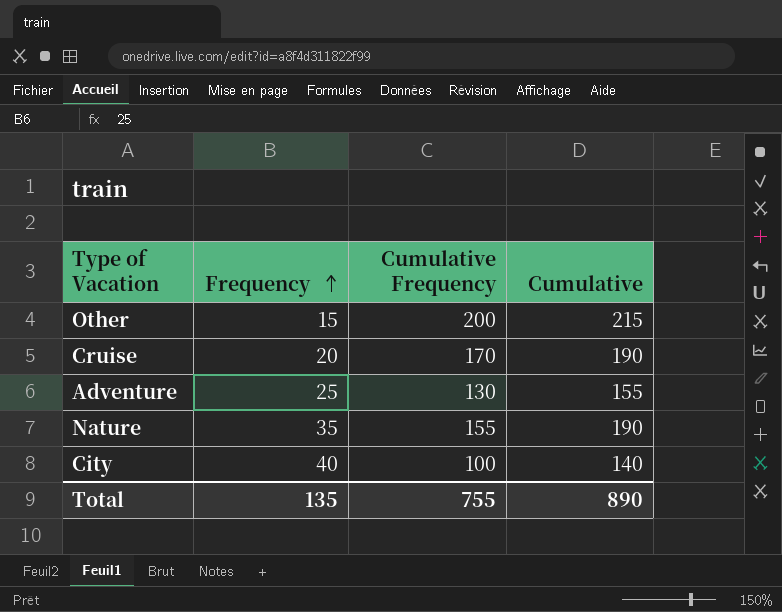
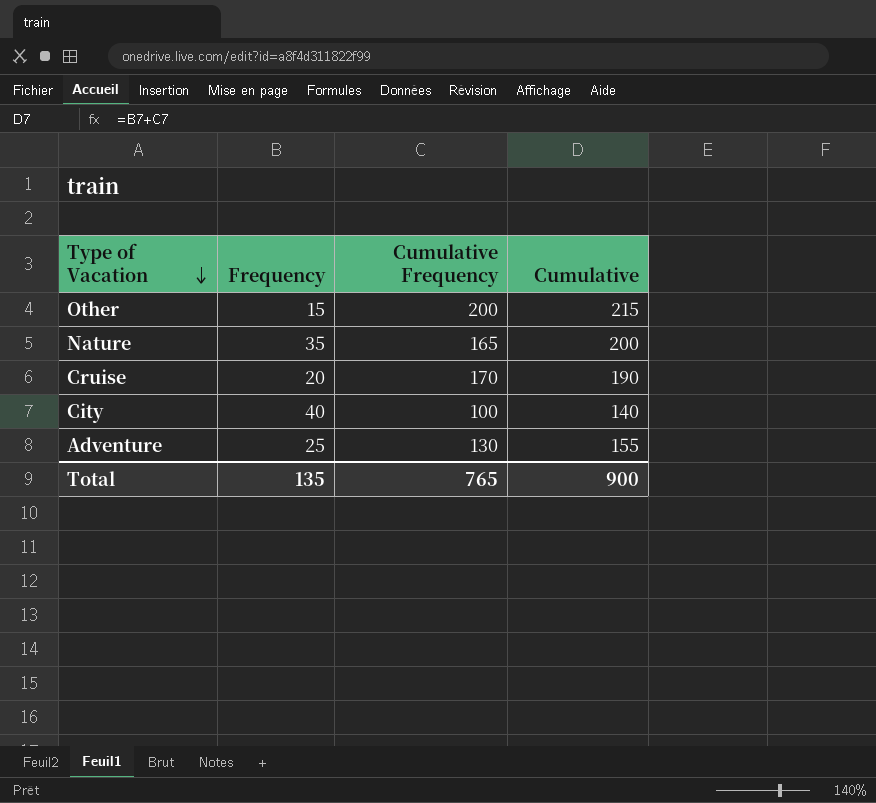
row order: Frequency ascending -> Type of Vacation descending
Nature | Cumulative Frequency: 155 -> 165
Nature | Cumulative: 190 -> 200
Total | Cumulative Frequency: 755 -> 765
Total | Cumulative: 890 -> 900

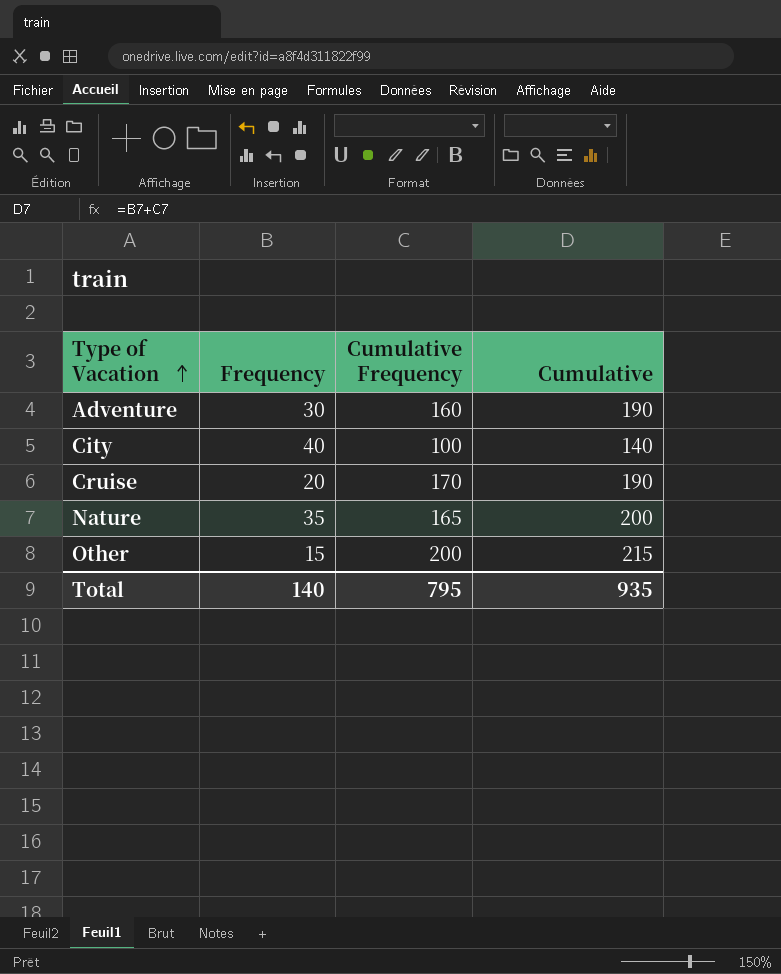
row order: Type of Vacation descending -> Type of Vacation ascending
Adventure | Frequency: 25 -> 30
Adventure | Cumulative Frequency: 130 -> 160
Adventure | Cumulative: 155 -> 190
Total | Frequency: 135 -> 140
Total | Cumulative Frequency: 765 -> 795
Total | Cumulative: 900 -> 935

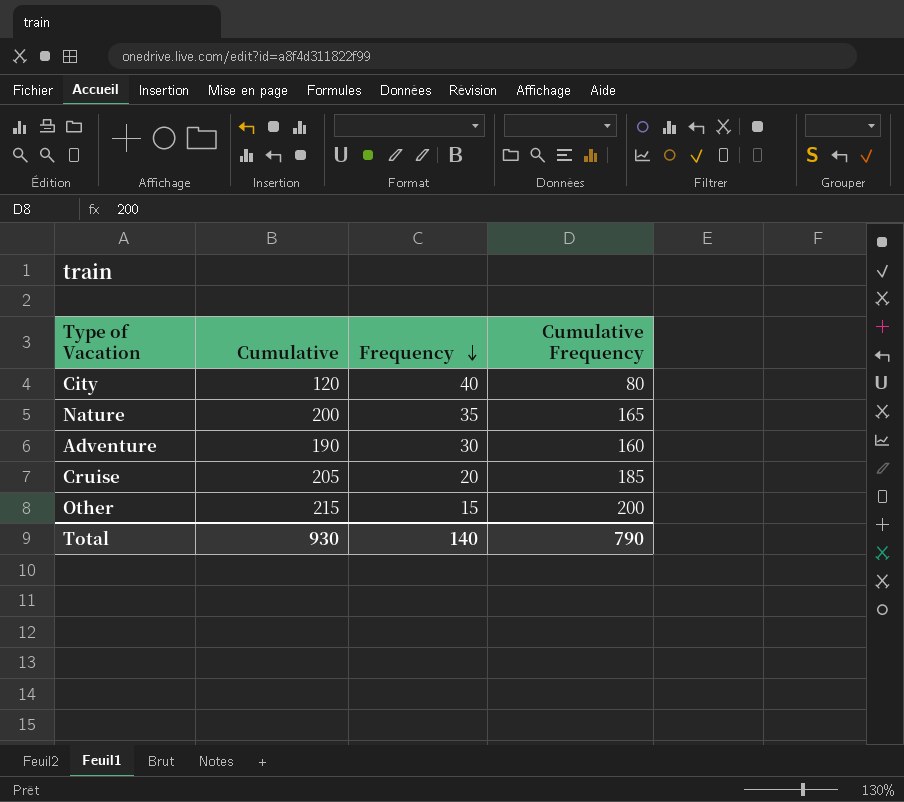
row order: Type of Vacation ascending -> Frequency descending
column Cumulative | position: 4 -> 2
City | Cumulative: 140 -> 120
City | Cumulative Frequency: 100 -> 80
Cruise | Cumulative: 190 -> 205
Cruise | Cumulative Frequency: 170 -> 185
Total | Cumulative: 935 -> 930
Total | Cumulative Frequency: 795 -> 790

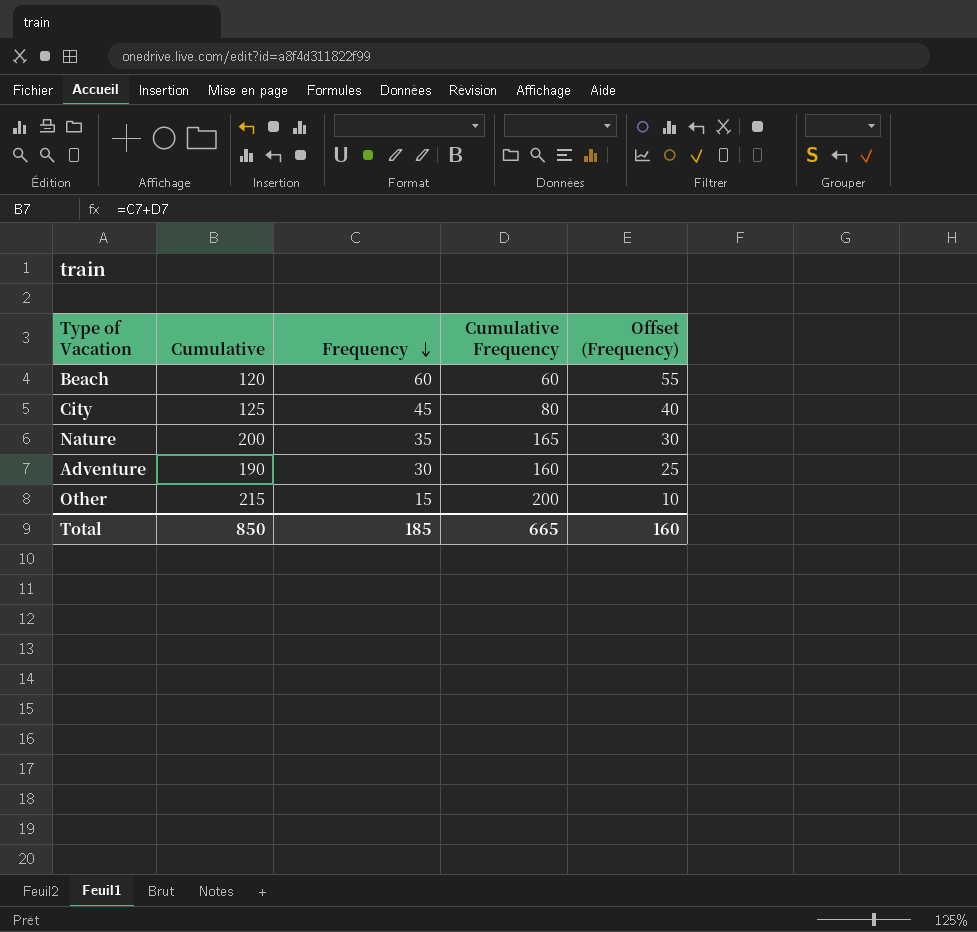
column Offset (Frequency) | formula: none -> [Frequency] - 5
row Cruise: 205 | 20 | 185 -> none
row Beach: none -> 120 | 60 | 60 | 55
City | Cumulative: 120 -> 125
City | Frequency: 40 -> 45
Total | Cumulative: 930 -> 850
Total | Frequency: 140 -> 185
Total | Cumulative Frequency: 790 -> 665

